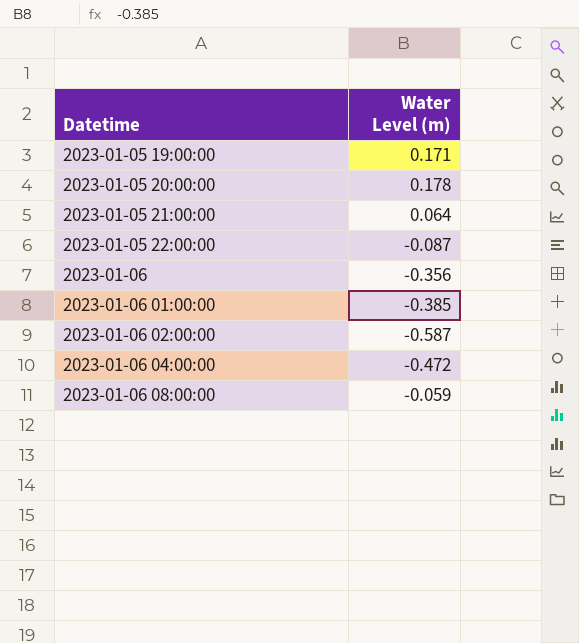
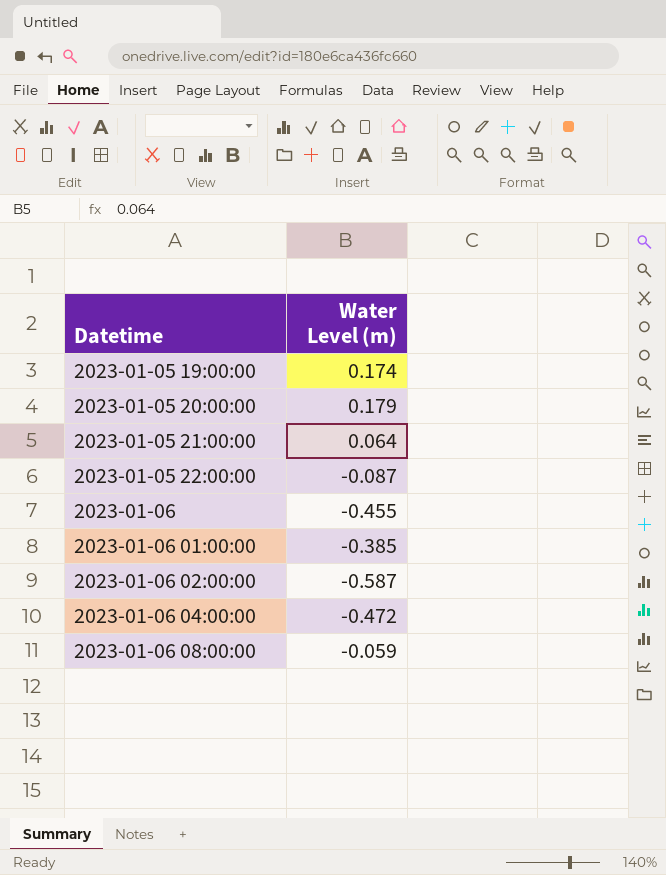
2023-01-05 19:00:00 | Water Level (m): 0.171 -> 0.174
2023-01-05 20:00:00 | Water Level (m): 0.178 -> 0.179
2023-01-06 | Water Level (m): -0.356 -> -0.455

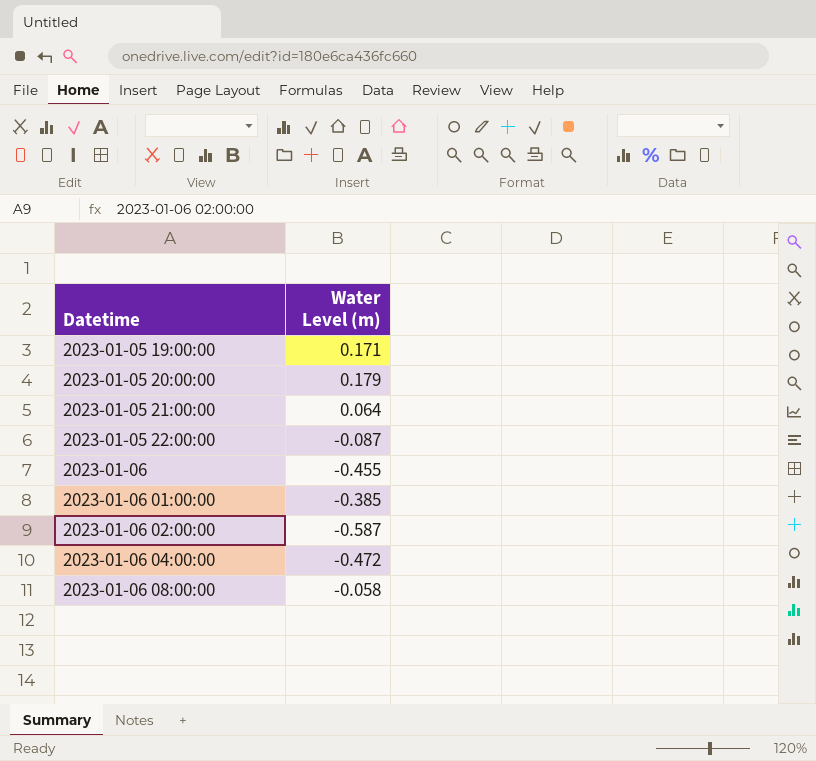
2023-01-05 19:00:00 | Water Level (m): 0.174 -> 0.171
2023-01-06 08:00:00 | Water Level (m): -0.059 -> -0.058

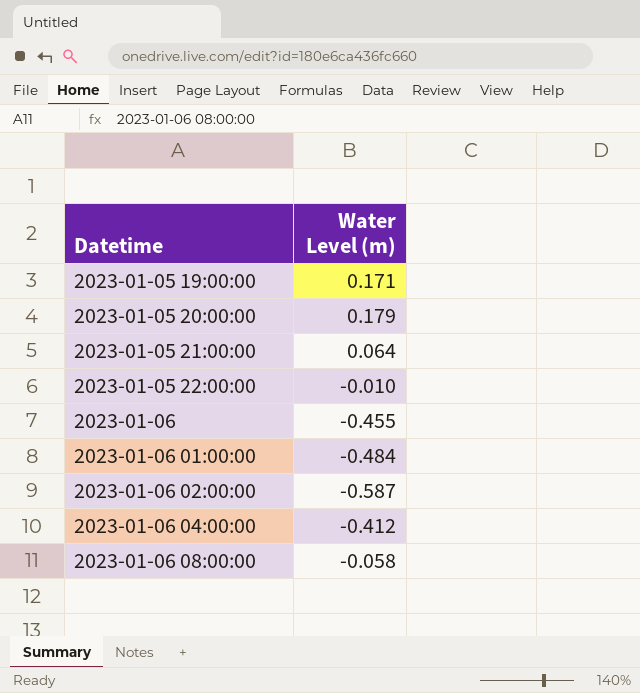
2023-01-05 22:00:00 | Water Level (m): -0.087 -> -0.010
2023-01-06 01:00:00 | Water Level (m): -0.385 -> -0.484
2023-01-06 04:00:00 | Water Level (m): -0.472 -> -0.412

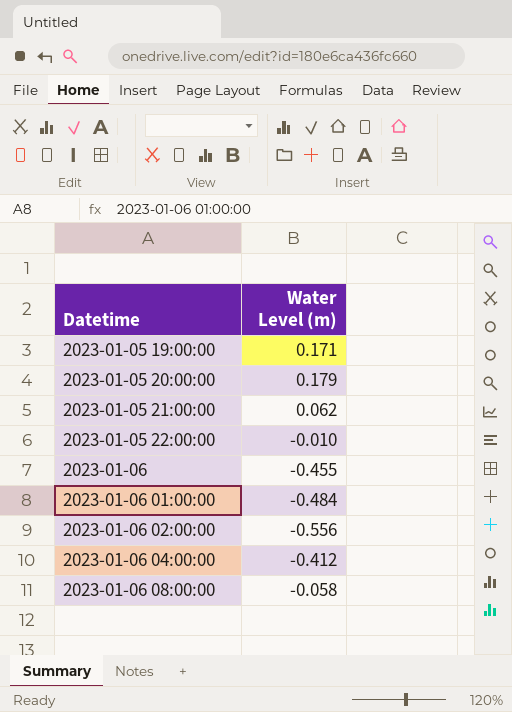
2023-01-05 21:00:00 | Water Level (m): 0.064 -> 0.062
2023-01-06 02:00:00 | Water Level (m): -0.587 -> -0.556

